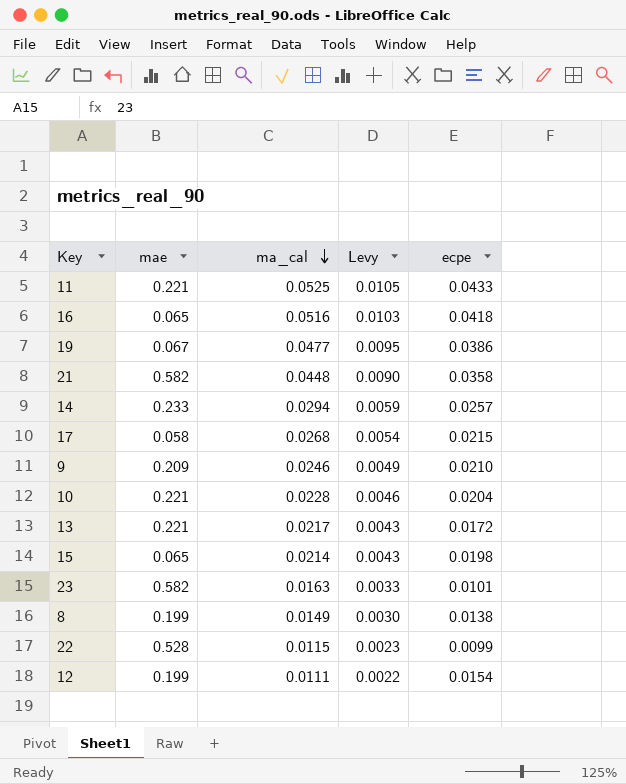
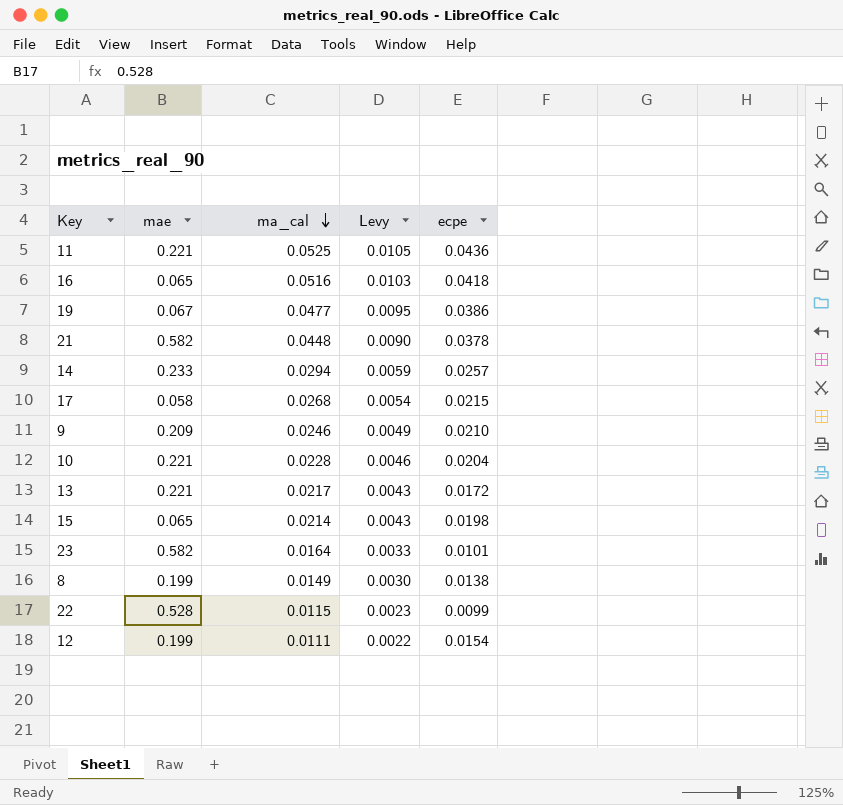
11 | ecpe: 0.0433 -> 0.0436
21 | ecpe: 0.0358 -> 0.0378
23 | ma_cal: 0.0163 -> 0.0164

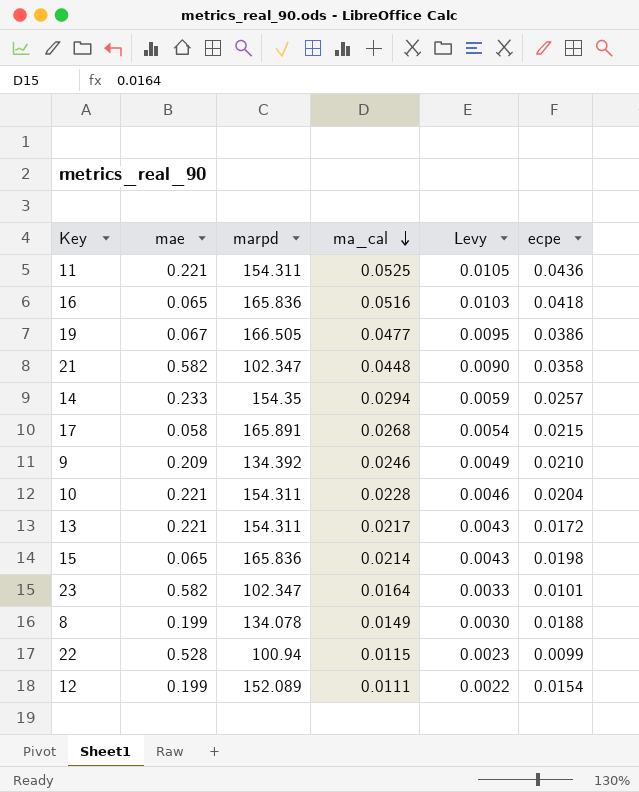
column marpd | position: none -> 3
21 | ecpe: 0.0378 -> 0.0358
8 | ecpe: 0.0138 -> 0.0188

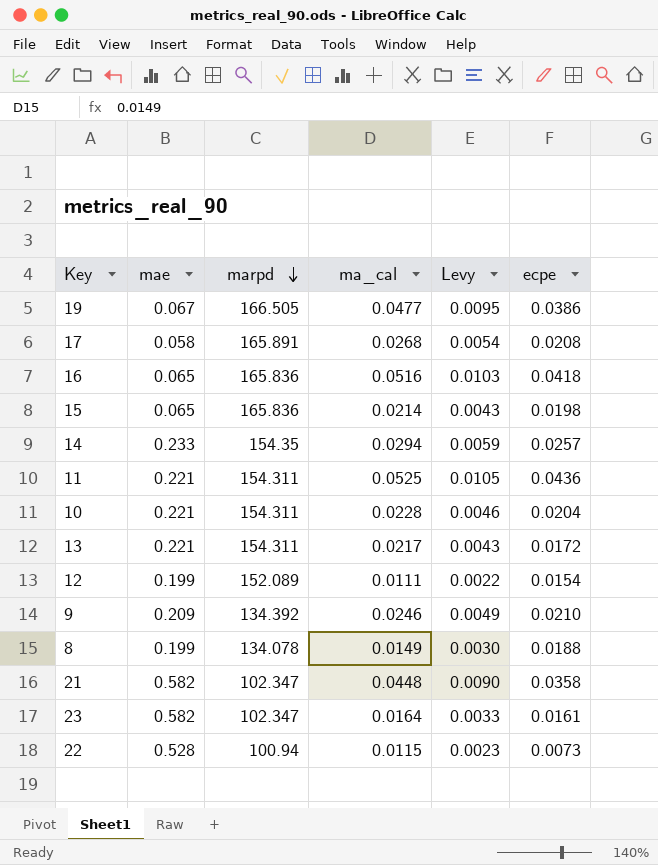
row order: ma_cal descending -> marpd descending
17 | ecpe: 0.0215 -> 0.0208
23 | ecpe: 0.0101 -> 0.0161
22 | ecpe: 0.0099 -> 0.0073

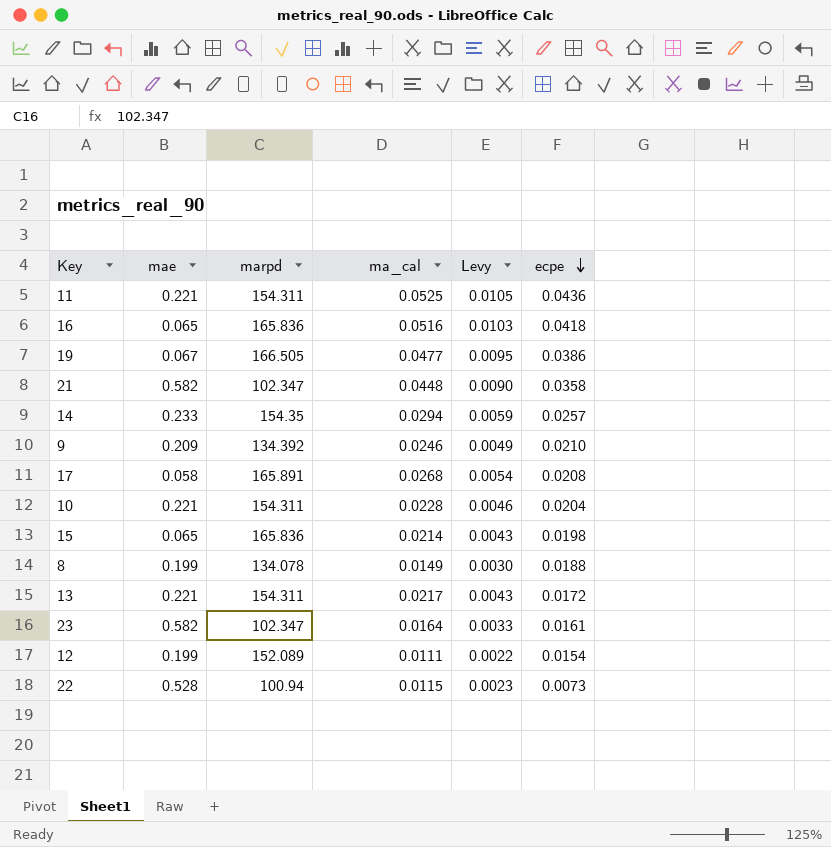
row order: marpd descending -> ecpe descending

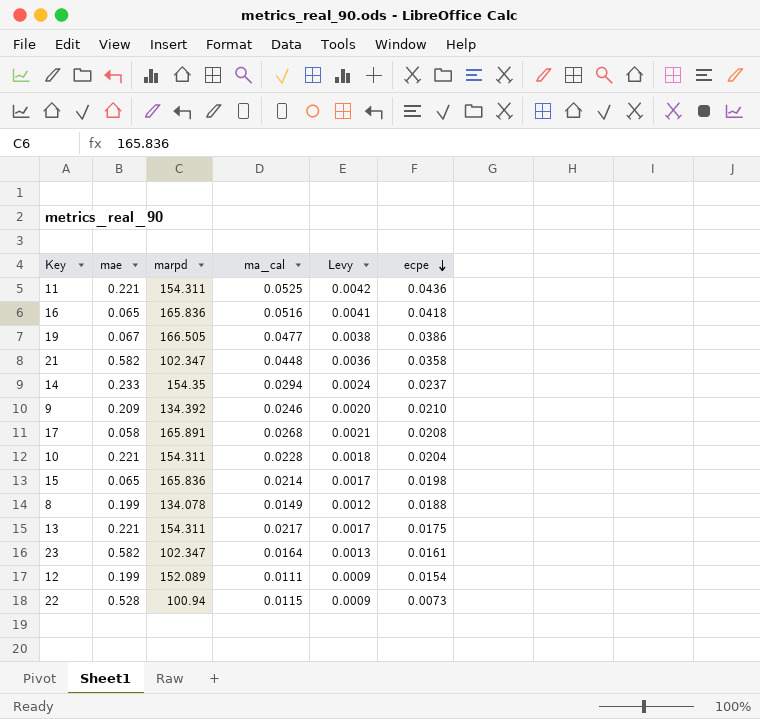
column Levy | formula: [ma_cal] * 0.2 -> [ma_cal] * 0.08
14 | ecpe: 0.0257 -> 0.0237
13 | ecpe: 0.0172 -> 0.0175

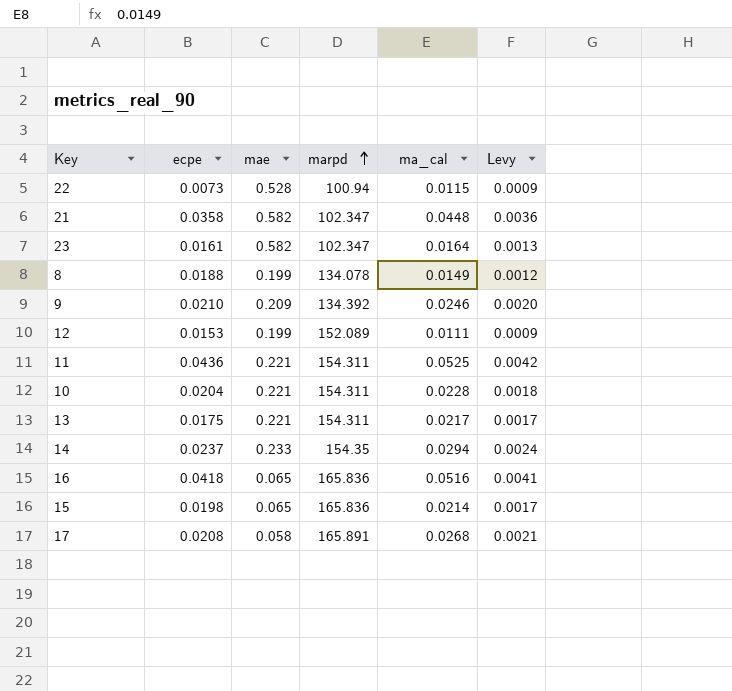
row order: ecpe descending -> marpd ascending
column ecpe | position: 6 -> 2
row 19: 0.067 | 166.505 | 0.0477 | 0.0038 | 0.0386 -> none
12 | ecpe: 0.0154 -> 0.0153

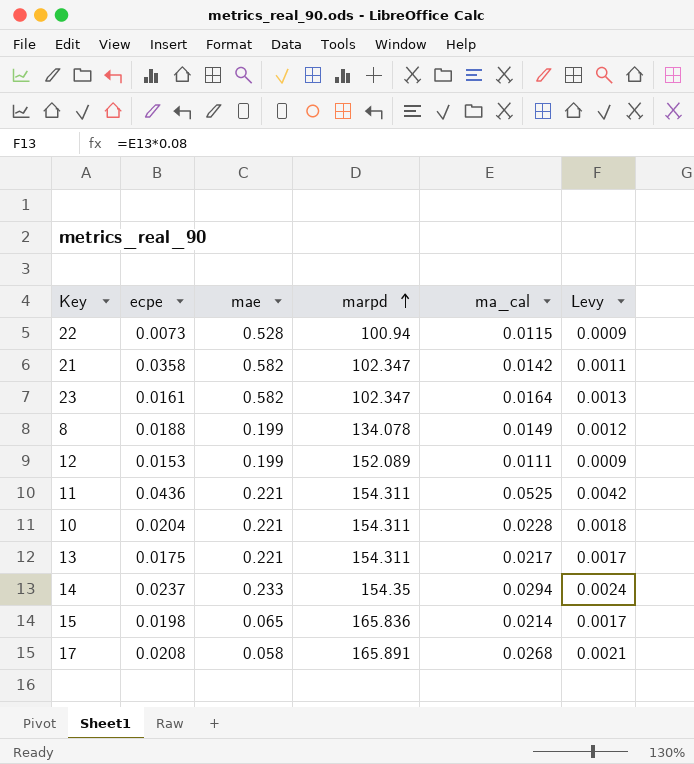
row 9: 0.0210 | 0.209 | 134.392 | 0.0246 | 0.0020 -> none
row 16: 0.0418 | 0.065 | 165.836 | 0.0516 | 0.0041 -> none
21 | ma_cal: 0.0448 -> 0.0142
21 | Levy: 0.0036 -> 0.0011

